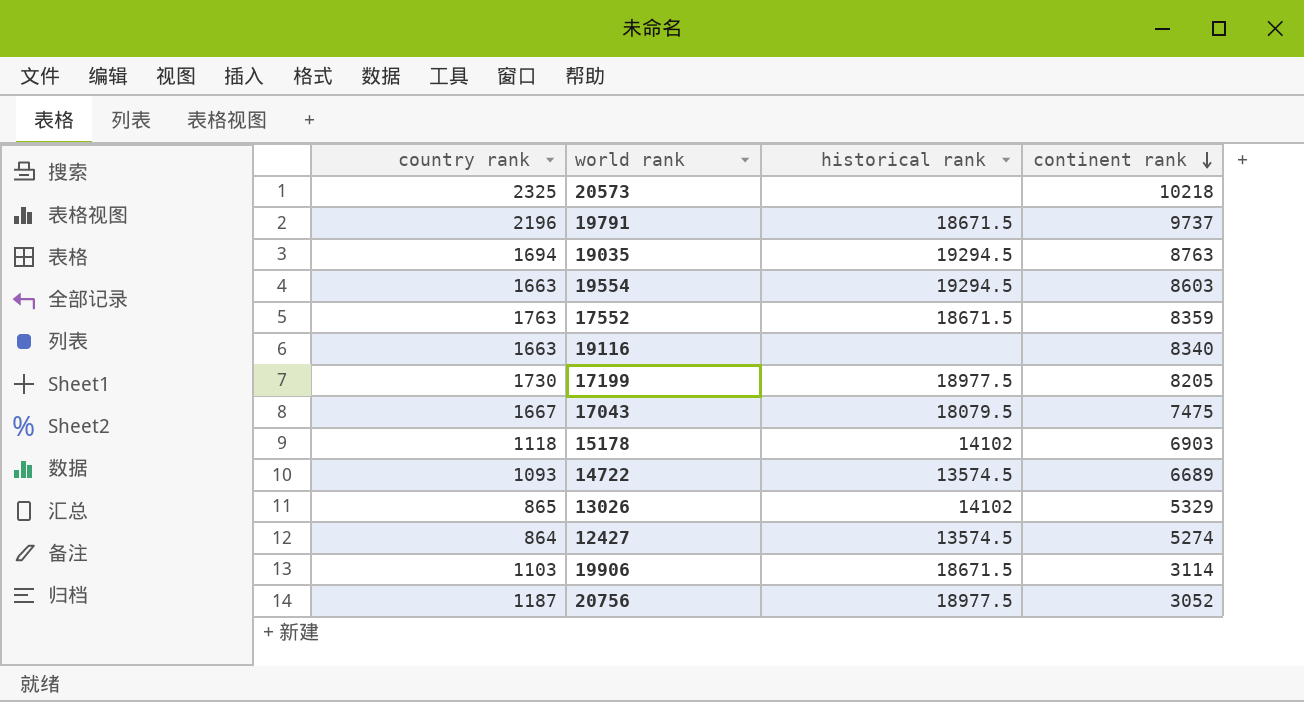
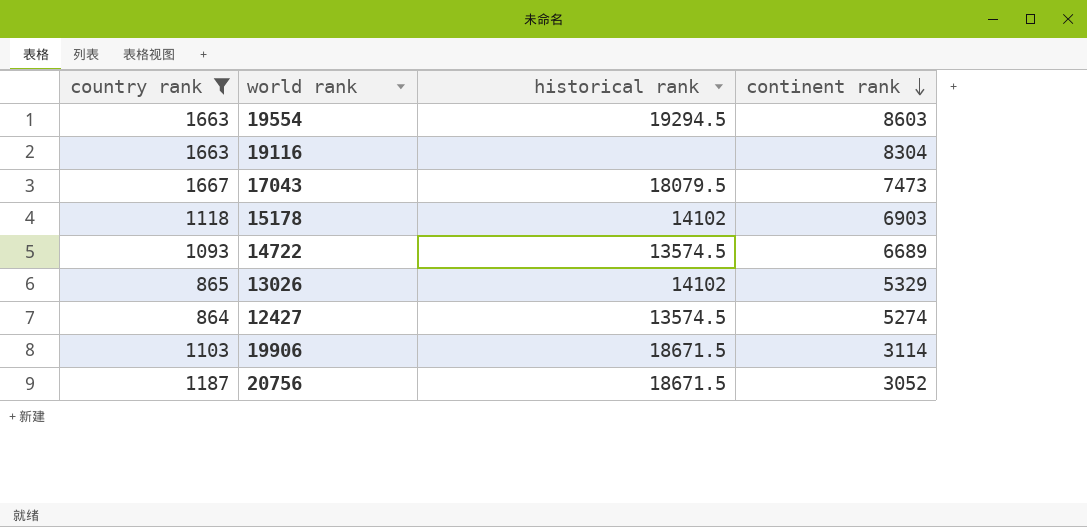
filter: none -> country rank <= 1667
19116 | continent rank: 8340 -> 8304
17043 | continent rank: 7475 -> 7473
20756 | historical rank: 18977.5 -> 18671.5

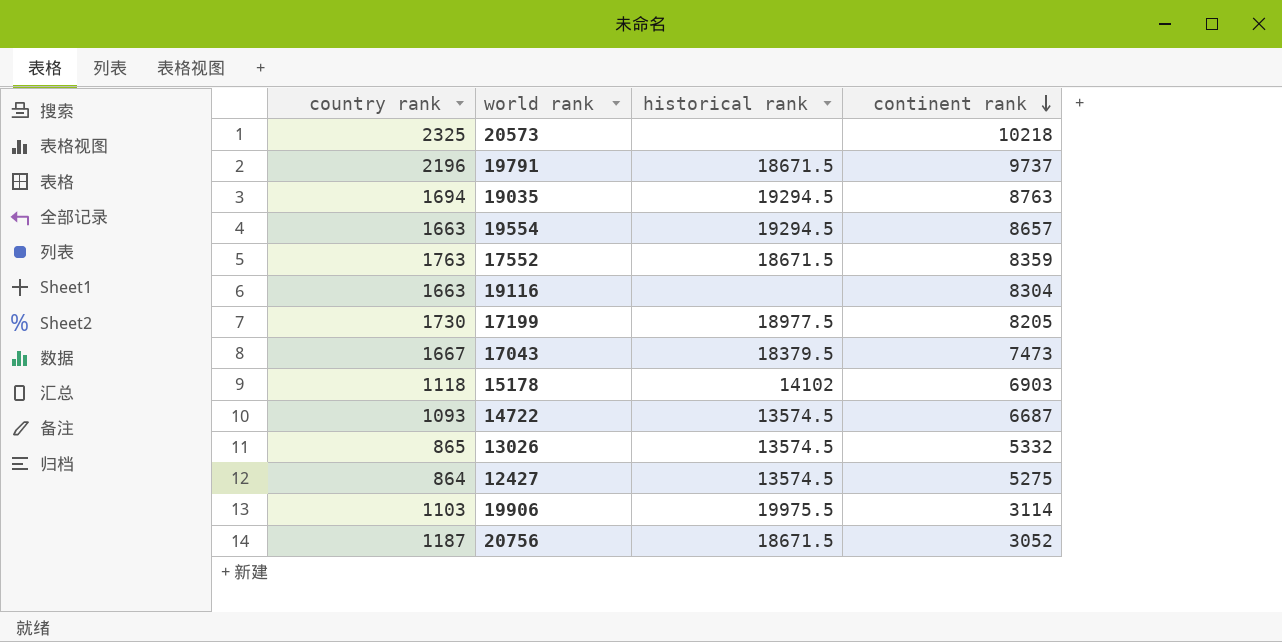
filter: country rank <= 1667 -> none
19554 | continent rank: 8603 -> 8657
17043 | historical rank: 18079.5 -> 18379.5
14722 | continent rank: 6689 -> 6687
13026 | historical rank: 14102 -> 13574.5
13026 | continent rank: 5329 -> 5332
12427 | continent rank: 5274 -> 5275
19906 | historical rank: 18671.5 -> 19975.5

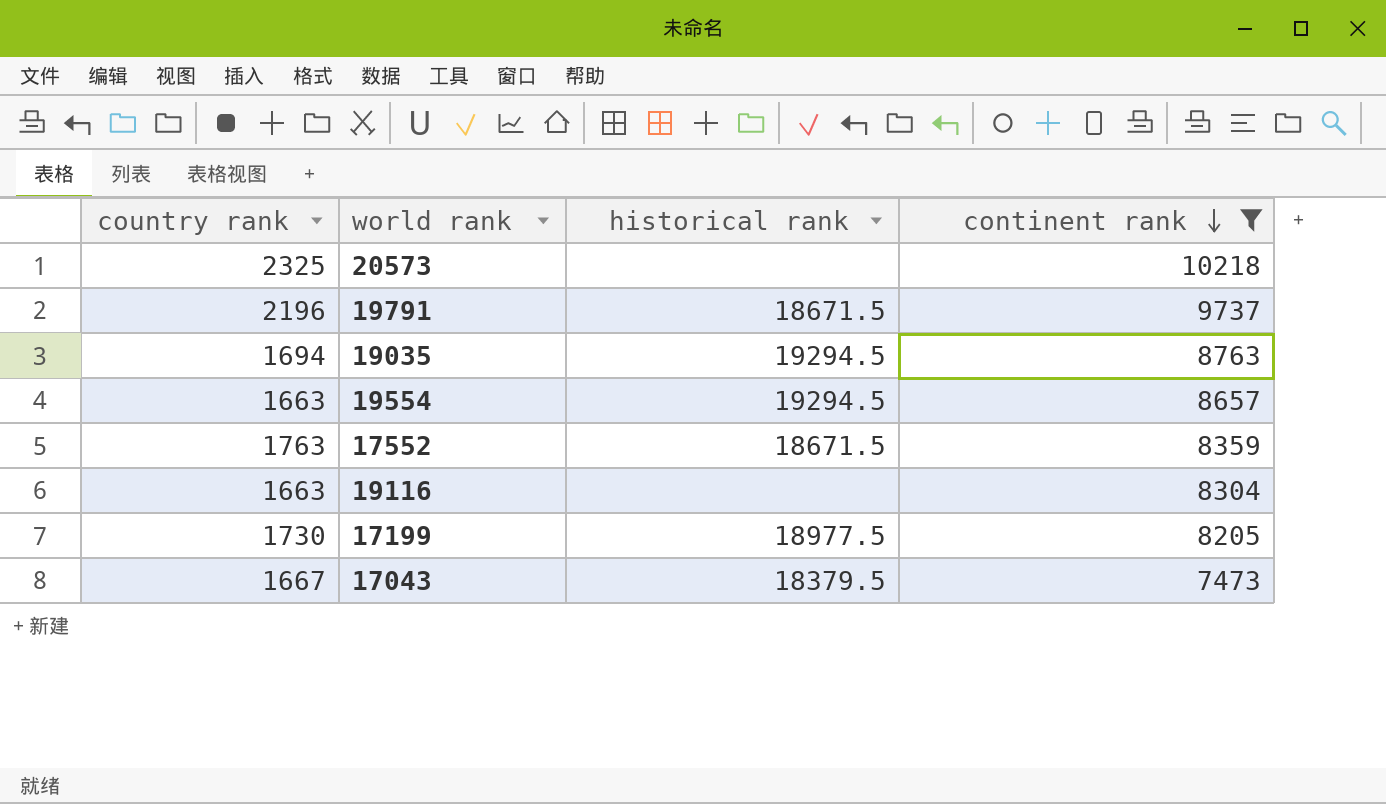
filter: none -> continent rank >= 7473

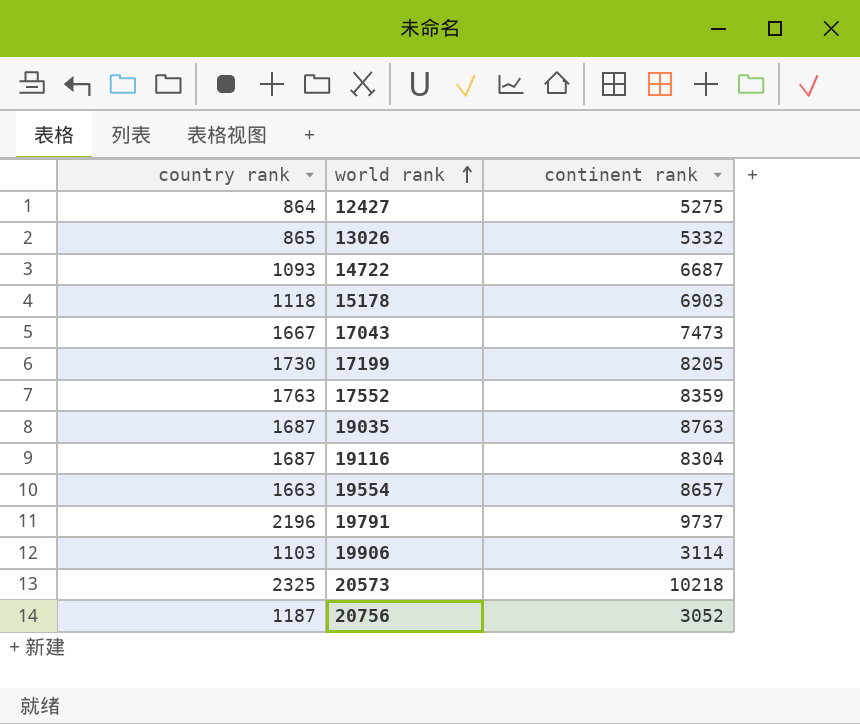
filter: continent rank >= 7473 -> none
row order: continent rank descending -> world rank ascending
column historical rank | position: 3 -> none
19035 | country rank: 1694 -> 1687
19116 | country rank: 1663 -> 1687

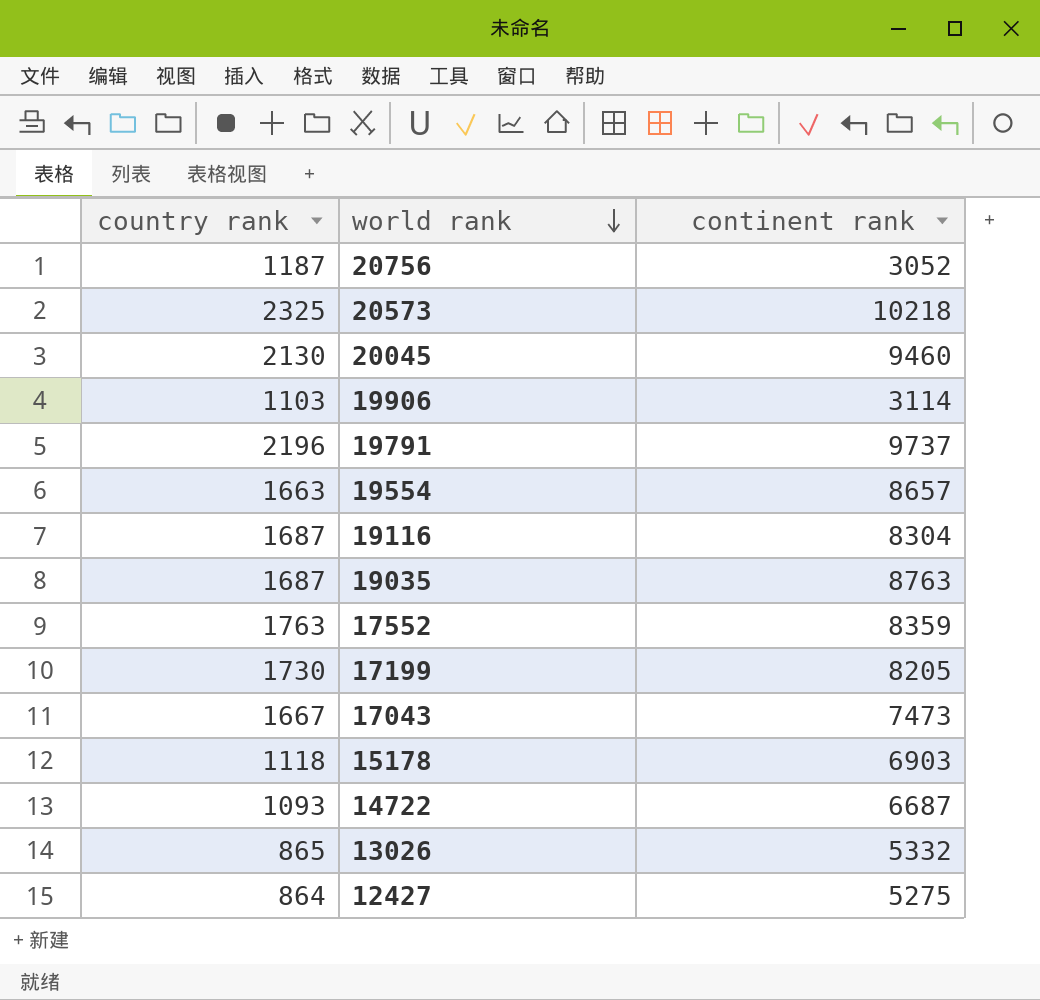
row order: world rank ascending -> world rank descending
row 20045: none -> 2130 | 9460

